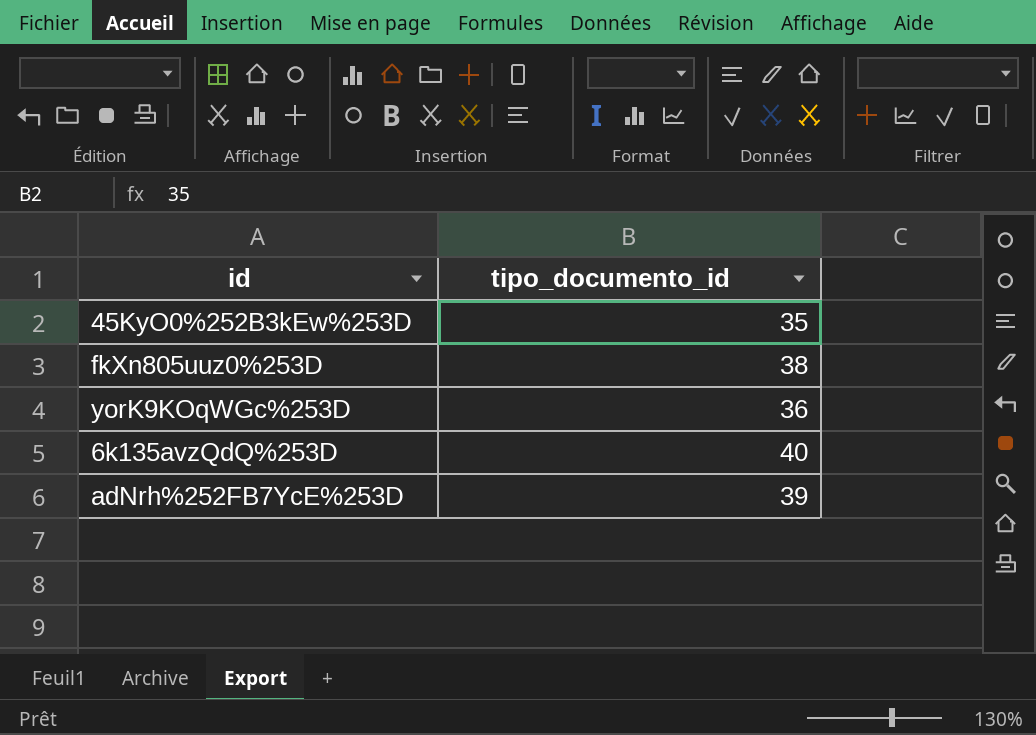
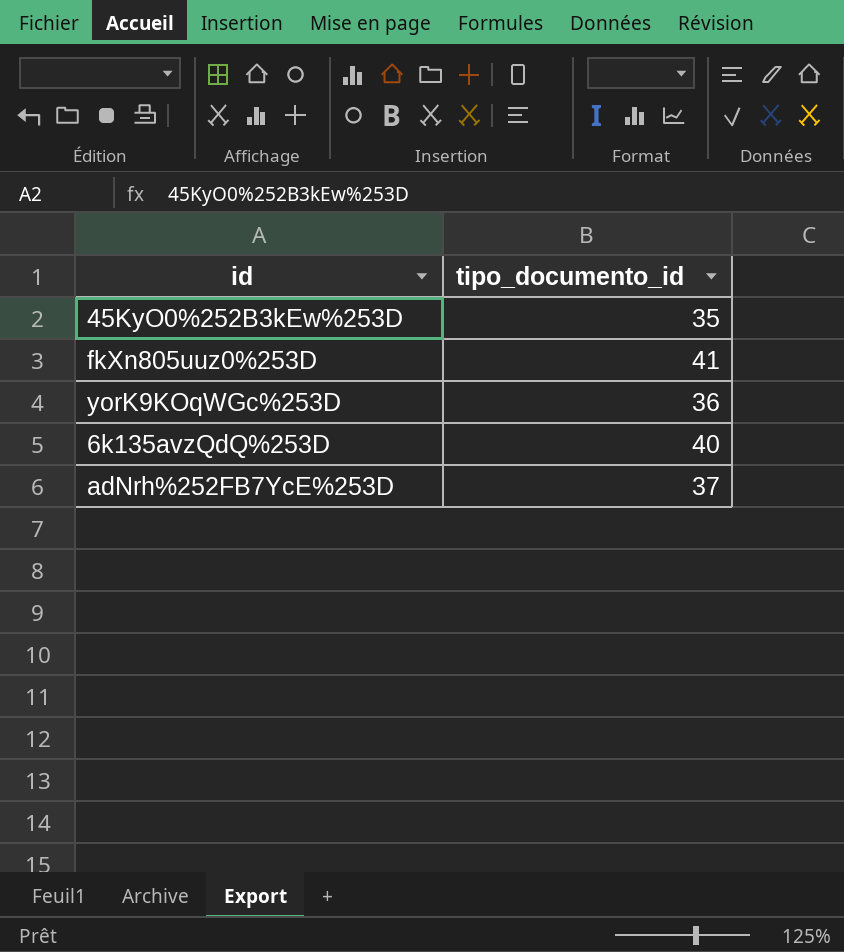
fkXn805uuz0%253D | tipo_documento_id: 38 -> 41
adNrh%252FB7YcE%253D | tipo_documento_id: 39 -> 37

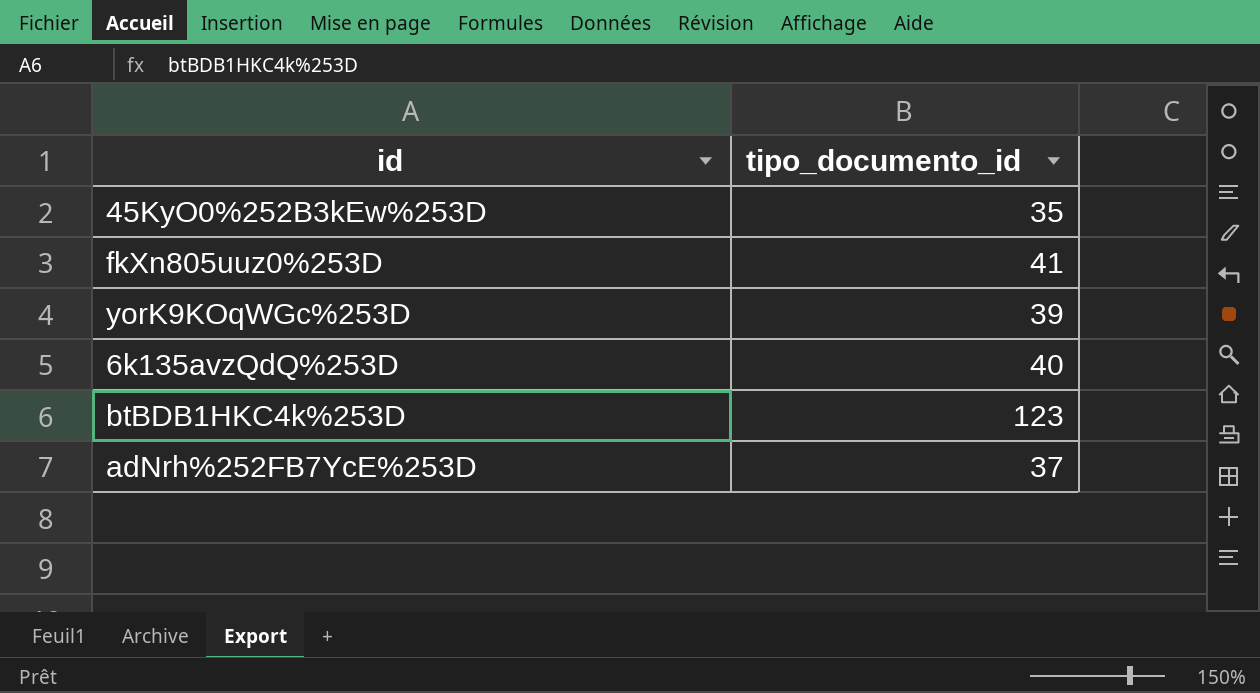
yorK9KOqWGc%253D | tipo_documento_id: 36 -> 39
row btBDB1HKC4k%253D: none -> 123

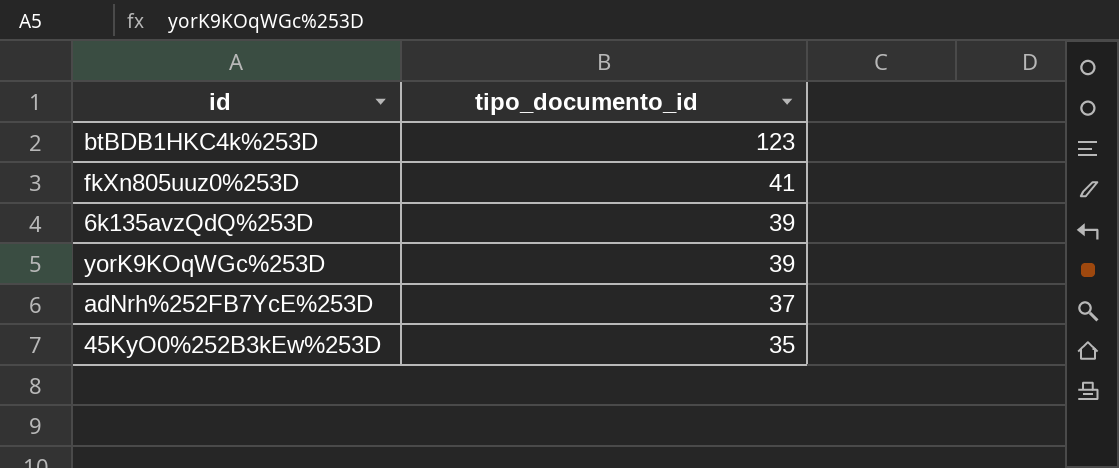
row order: none -> tipo_documento_id descending
6k135avzQdQ%253D | tipo_documento_id: 40 -> 39

